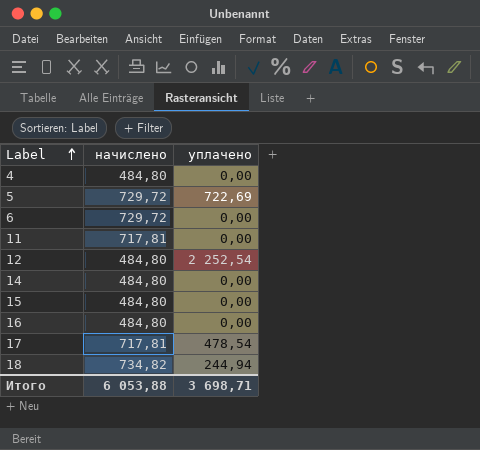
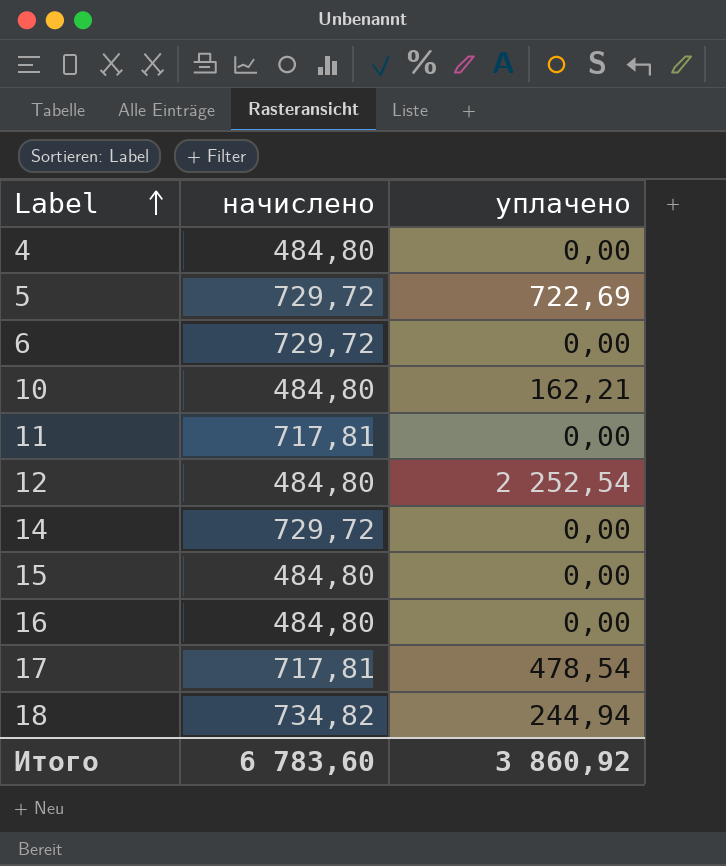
row 10: none -> 484,80 | 162,21
14 | начислено: 484,80 -> 729,72
Итого | начислено: 6 053,88 -> 6 783,60
Итого | уплачено: 3 698,71 -> 3 860,92

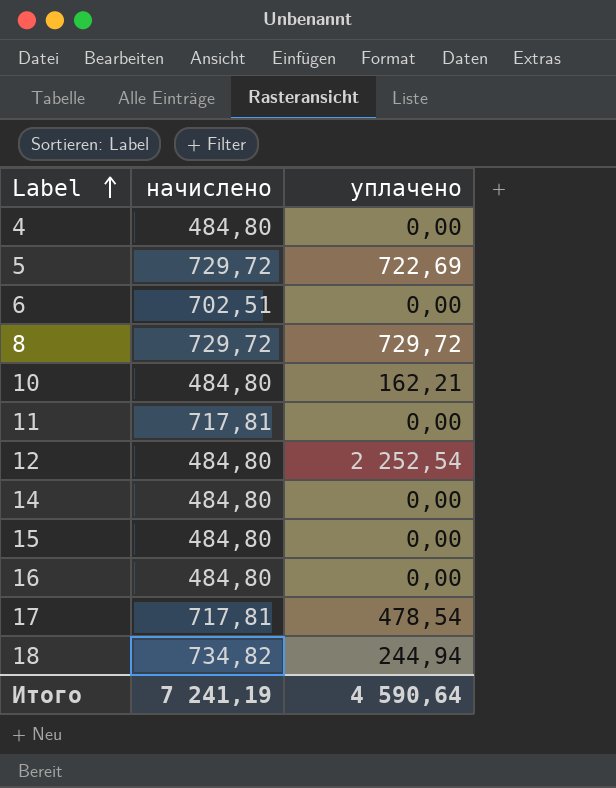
6 | начислено: 729,72 -> 702,51
row 8: none -> 729,72 | 729,72
14 | начислено: 729,72 -> 484,80
Итого | начислено: 6 783,60 -> 7 241,19
Итого | уплачено: 3 860,92 -> 4 590,64

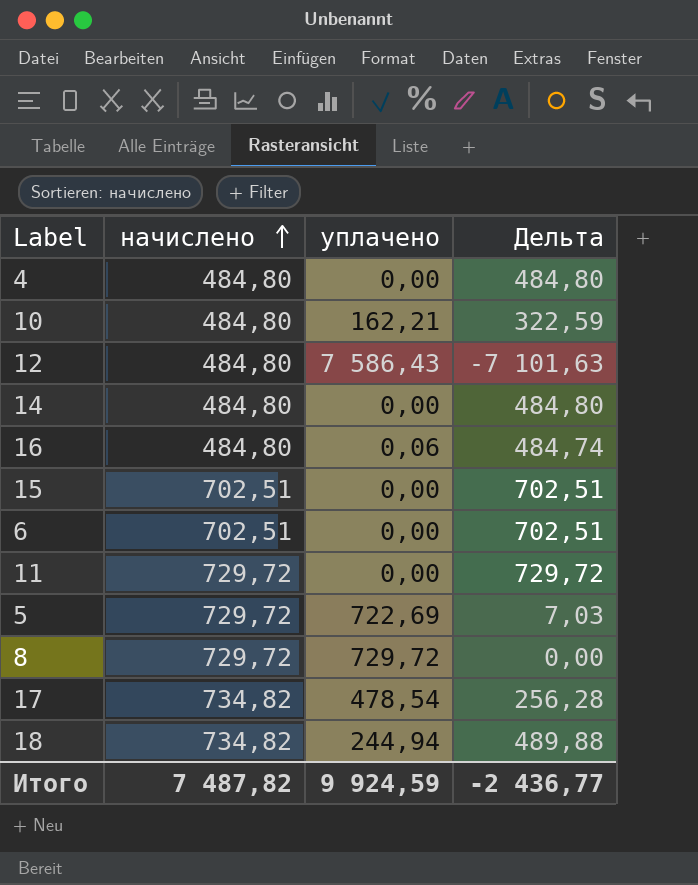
row order: Label ascending -> начислено ascending
column Дельта | formula: none -> [начислено] - [уплачено]
12 | уплачено: 2 252,54 -> 7 586,43
16 | уплачено: 0,00 -> 0,06
15 | начислено: 484,80 -> 702,51
11 | начислено: 717,81 -> 729,72
17 | начислено: 717,81 -> 734,82
Итого | начислено: 7 241,19 -> 7 487,82
Итого | уплачено: 4 590,64 -> 9 924,59

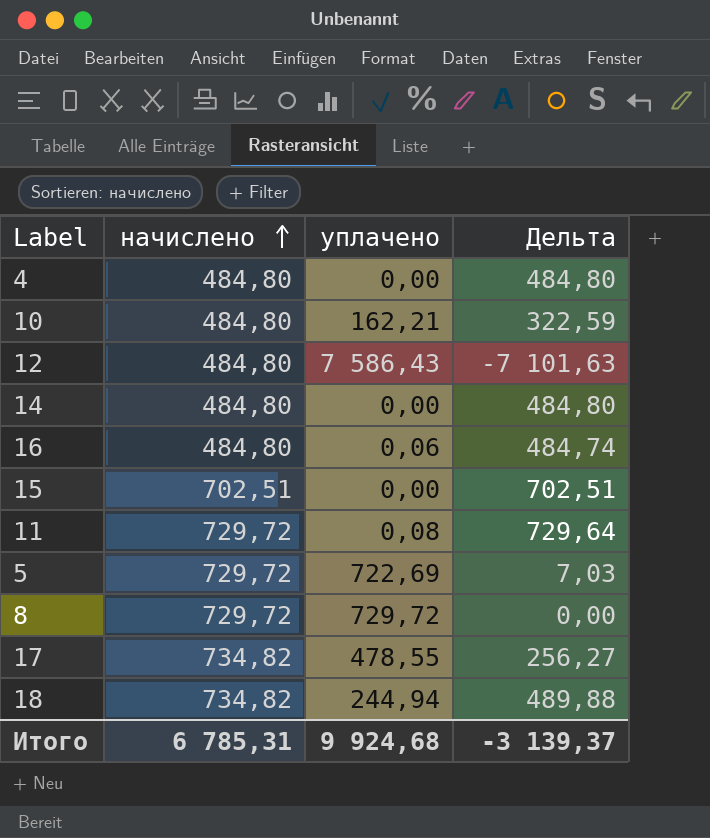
row 6: 702,51 | 0,00 | 702,51 -> none
11 | уплачено: 0,00 -> 0,08
11 | Дельта: 729,72 -> 729,64
17 | уплачено: 478,54 -> 478,55
17 | Дельта: 256,28 -> 256,27
Итого | начислено: 7 487,82 -> 6 785,31
Итого | уплачено: 9 924,59 -> 9 924,68
Итого | Дельта: -2 436,77 -> -3 139,37

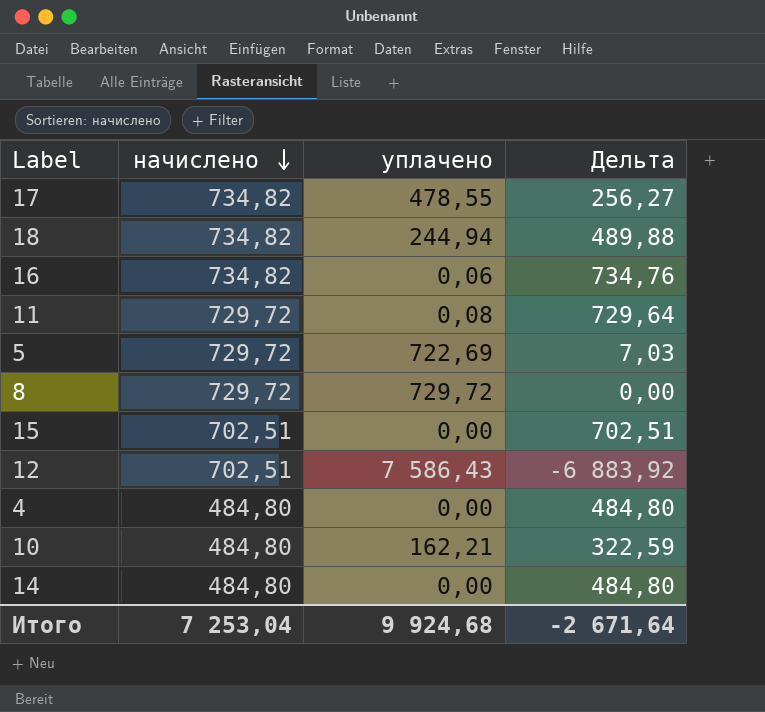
row order: начислено ascending -> начислено descending
16 | начислено: 484,80 -> 734,82
16 | Дельта: 484,74 -> 734,76
12 | начислено: 484,80 -> 702,51
12 | Дельта: -7 101,63 -> -6 883,92
Итого | начислено: 6 785,31 -> 7 253,04
Итого | Дельта: -3 139,37 -> -2 671,64

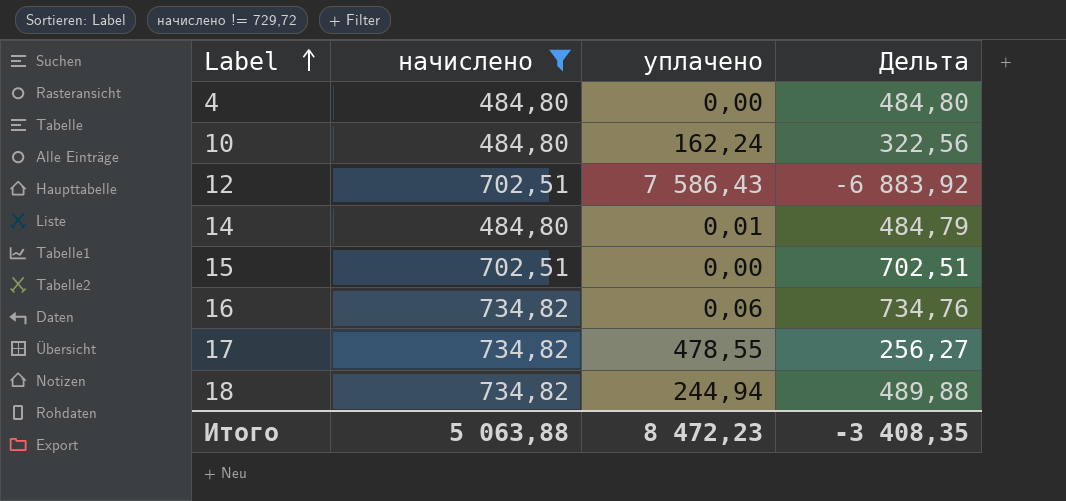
filter: none -> начислено != 729,72
row order: начислено descending -> Label ascending
10 | уплачено: 162,21 -> 162,24
10 | Дельта: 322,59 -> 322,56
14 | уплачено: 0,00 -> 0,01
14 | Дельта: 484,80 -> 484,79
Итого | начислено: 7 253,04 -> 5 063,88
Итого | уплачено: 9 924,68 -> 8 472,23
Итого | Дельта: -2 671,64 -> -3 408,35

